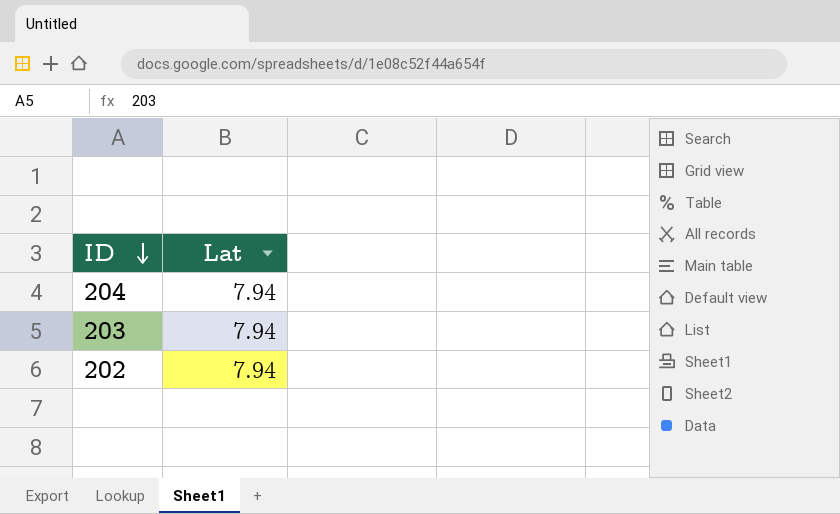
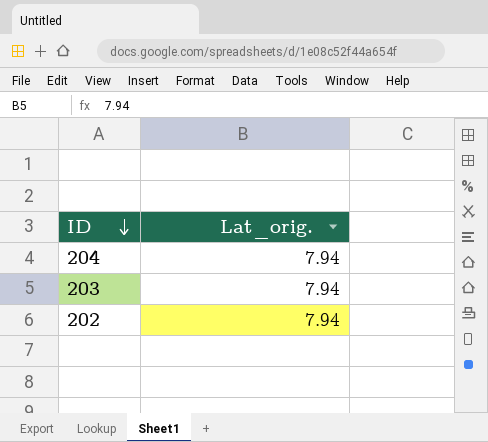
column name: Lat -> Lat_orig.

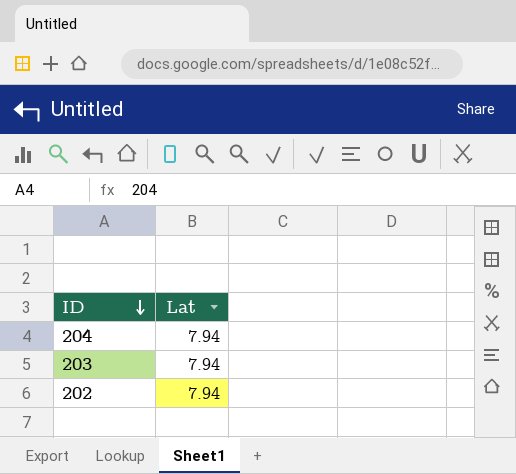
column name: Lat_orig. -> Lat

